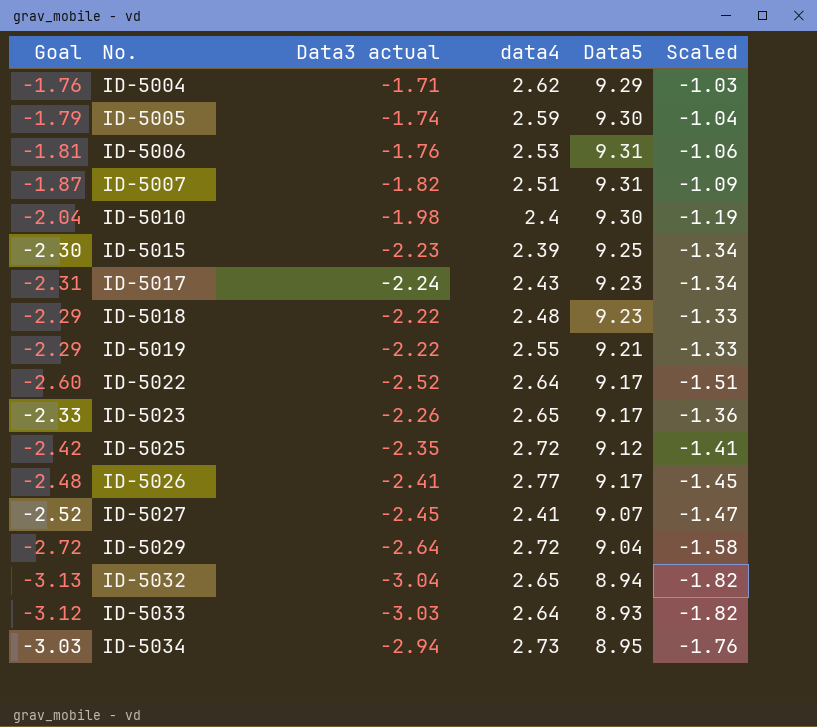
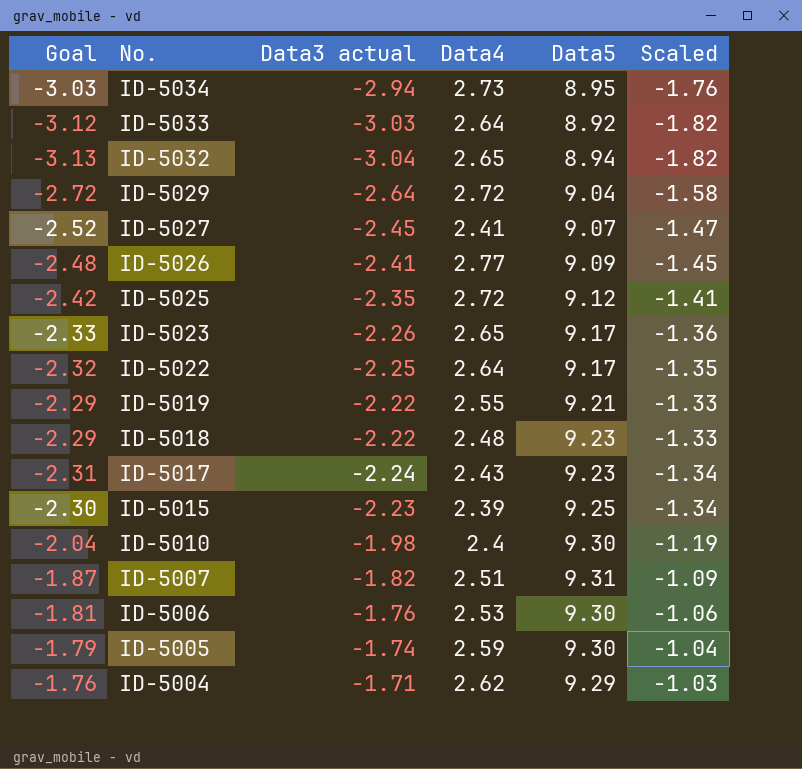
row order: No. ascending -> No. descending
column name: data4 -> Data4
ID-5033 | Data5: 8.93 -> 8.92
ID-5026 | Data5: 9.17 -> 9.09
ID-5022 | Goal: -2.60 -> -2.32
ID-5022 | Data3 actual: -2.52 -> -2.25
ID-5022 | Scaled: -1.51 -> -1.35
ID-5006 | Data5: 9.31 -> 9.30

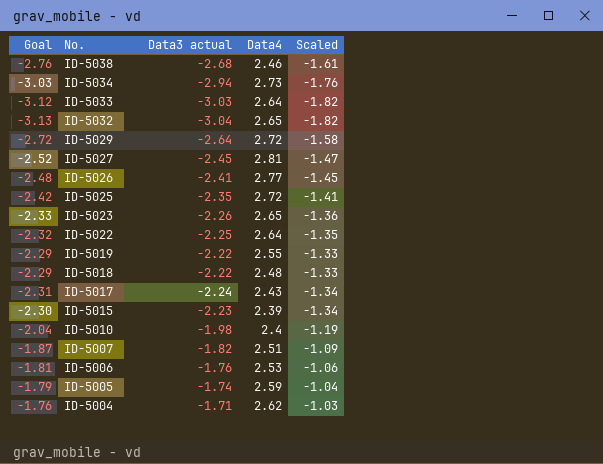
column Data5 | position: 5 -> none
row ID-5038: none -> -2.76 | -2.68 | 2.46 | -1.61
ID-5027 | Data4: 2.41 -> 2.81

